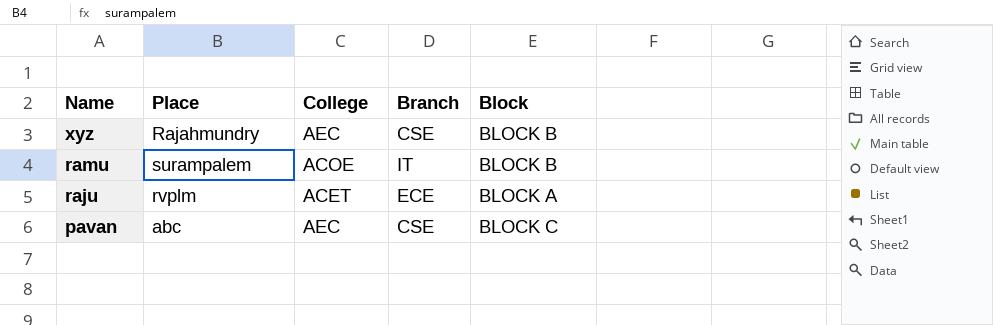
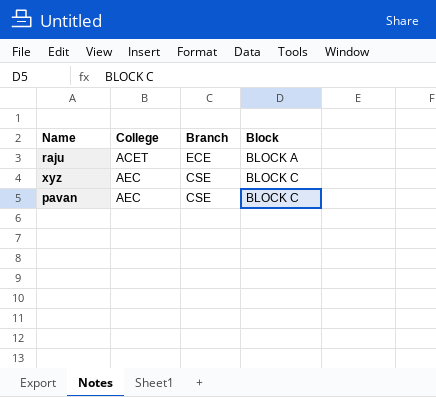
row order: Name descending -> College ascending
column Place | position: 2 -> none
row ramu: surampalem | ACOE | IT | BLOCK B -> none
xyz | Block: BLOCK B -> BLOCK C

